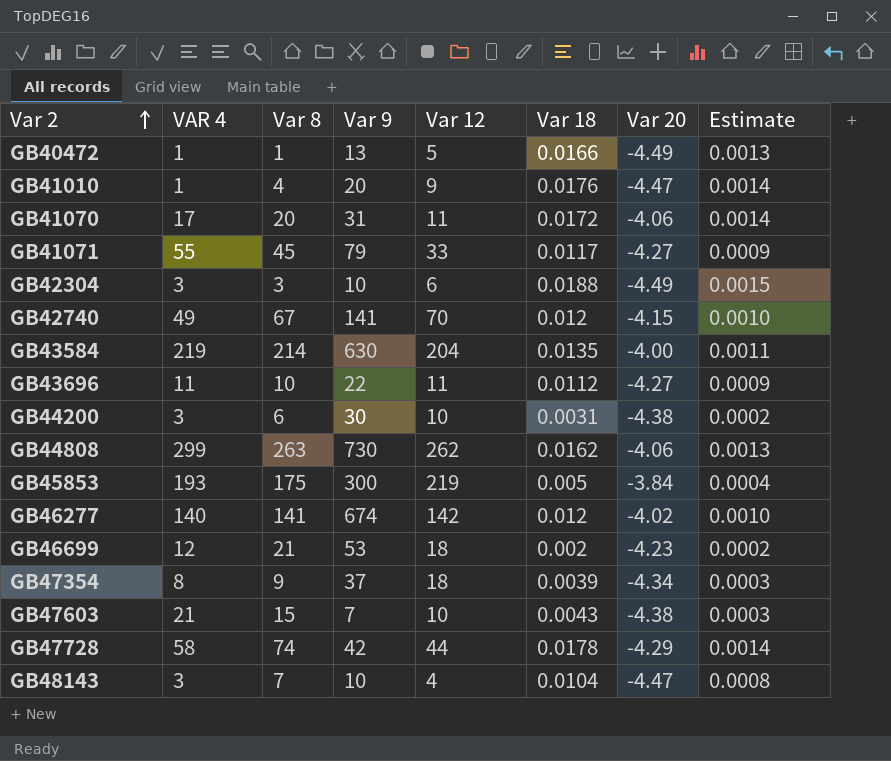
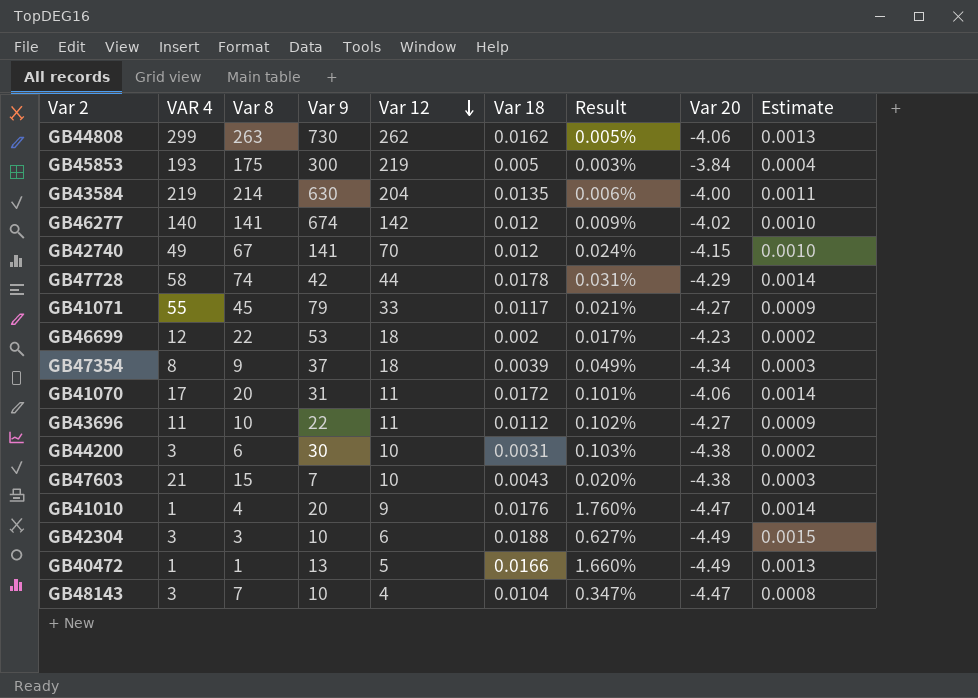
row order: Var 2 ascending -> Var 12 descending
column Result | formula: none -> [Var 18] / [VAR 4]
GB46699 | Var 8: 21 -> 22

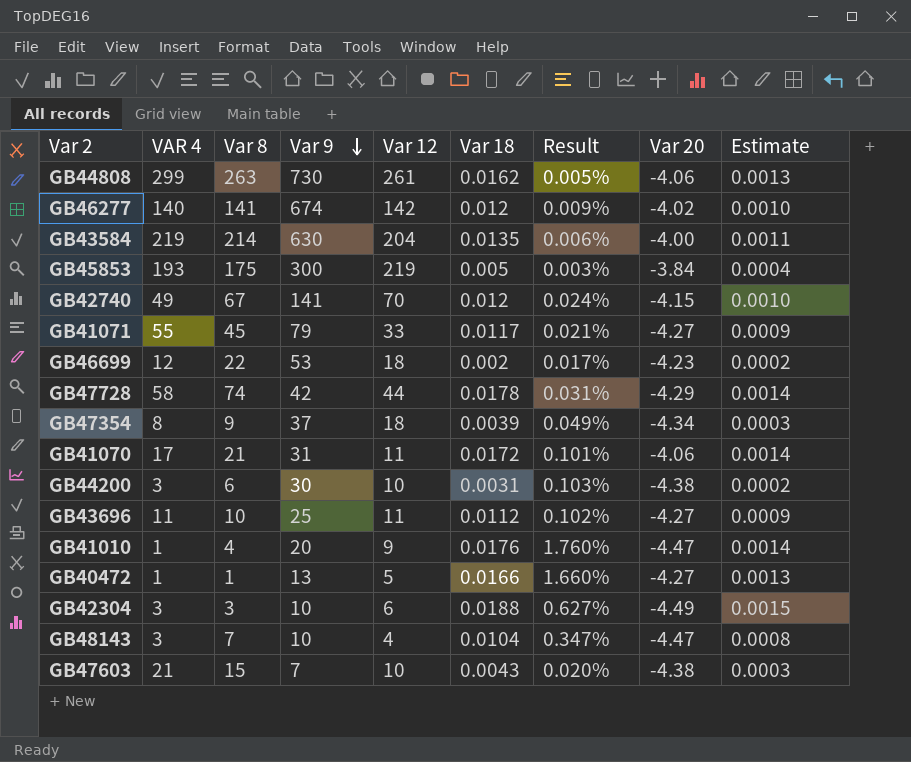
row order: Var 12 descending -> Var 9 descending
GB44808 | Var 12: 262 -> 261
GB41070 | Var 8: 20 -> 21
GB43696 | Var 9: 22 -> 25
GB40472 | Var 20: -4.49 -> -4.27

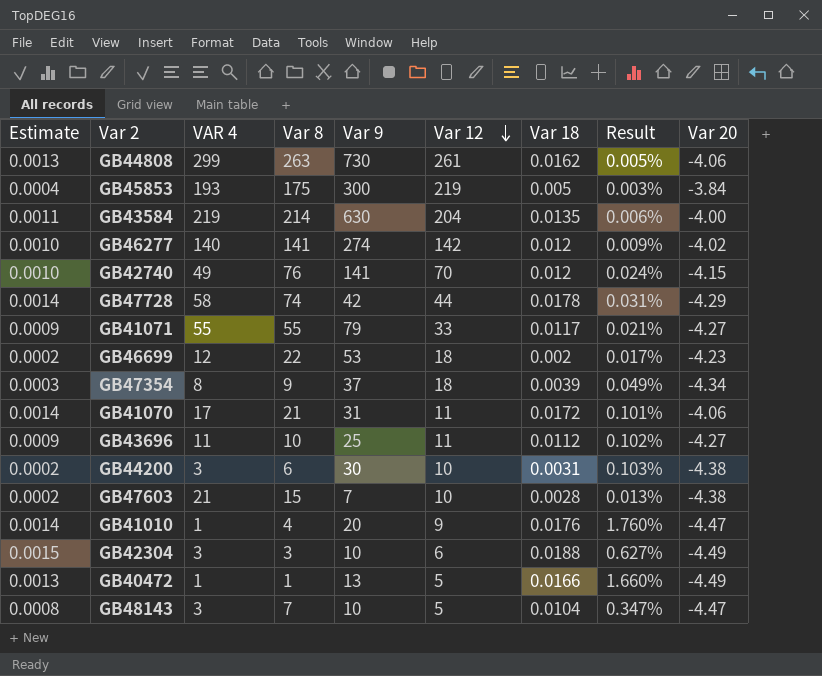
row order: Var 9 descending -> Var 12 descending
column Estimate | position: 9 -> 1
GB46277 | Var 9: 674 -> 274
GB42740 | Var 8: 67 -> 76
GB41071 | Var 8: 45 -> 55
GB47603 | Estimate: 0.0003 -> 0.0002
GB47603 | Var 18: 0.0043 -> 0.0028
GB47603 | Result: 0.020% -> 0.013%
GB40472 | Var 20: -4.27 -> -4.49
GB48143 | Var 12: 4 -> 5

